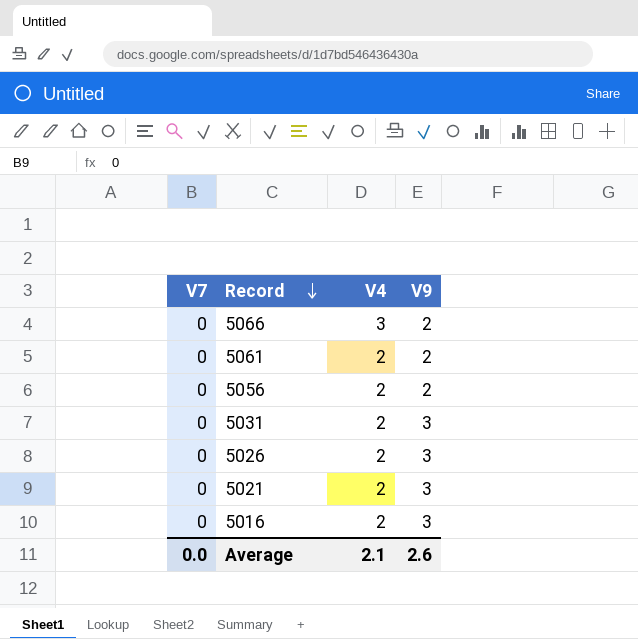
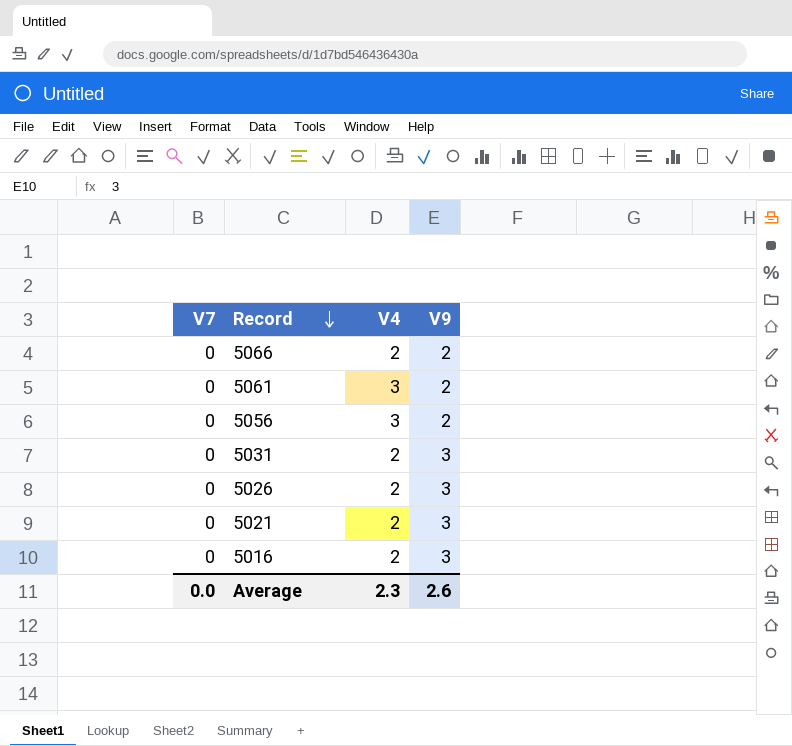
5066 | V4: 3 -> 2
5061 | V4: 2 -> 3
5056 | V4: 2 -> 3
Average | V4: 2.1 -> 2.3

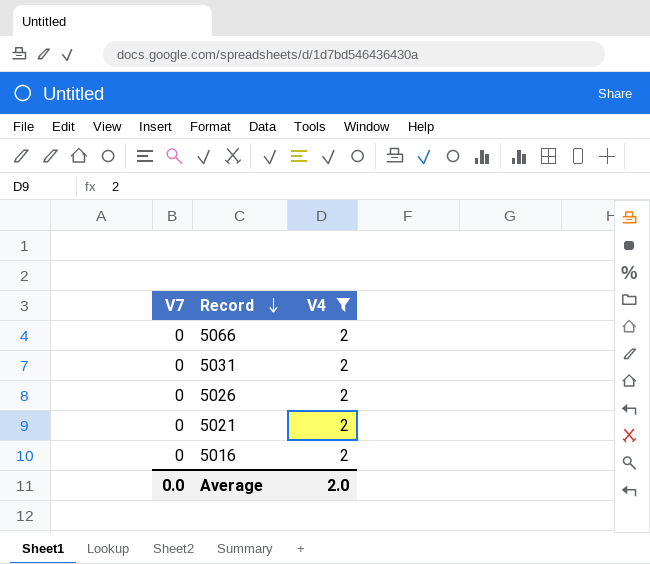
filter: none -> V4 = 2
column V9 | position: 4 -> none
Average | V4: 2.3 -> 2.0

